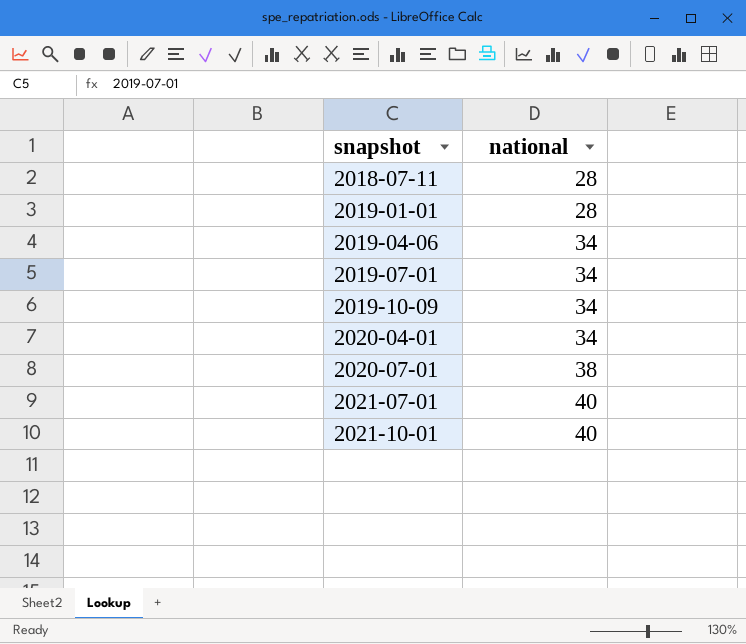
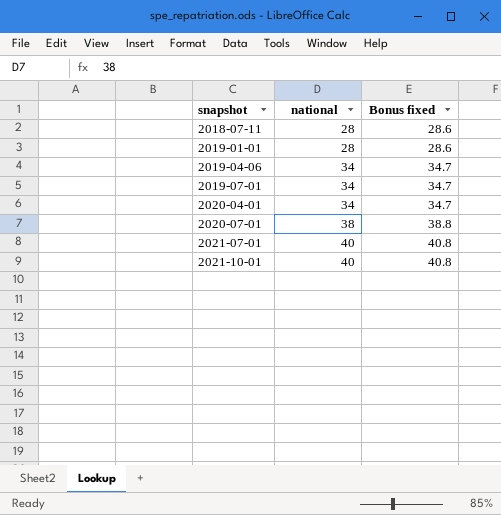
column Bonus fixed | formula: none -> [national] * 1.02
row 2019-10-09: 34 -> none

